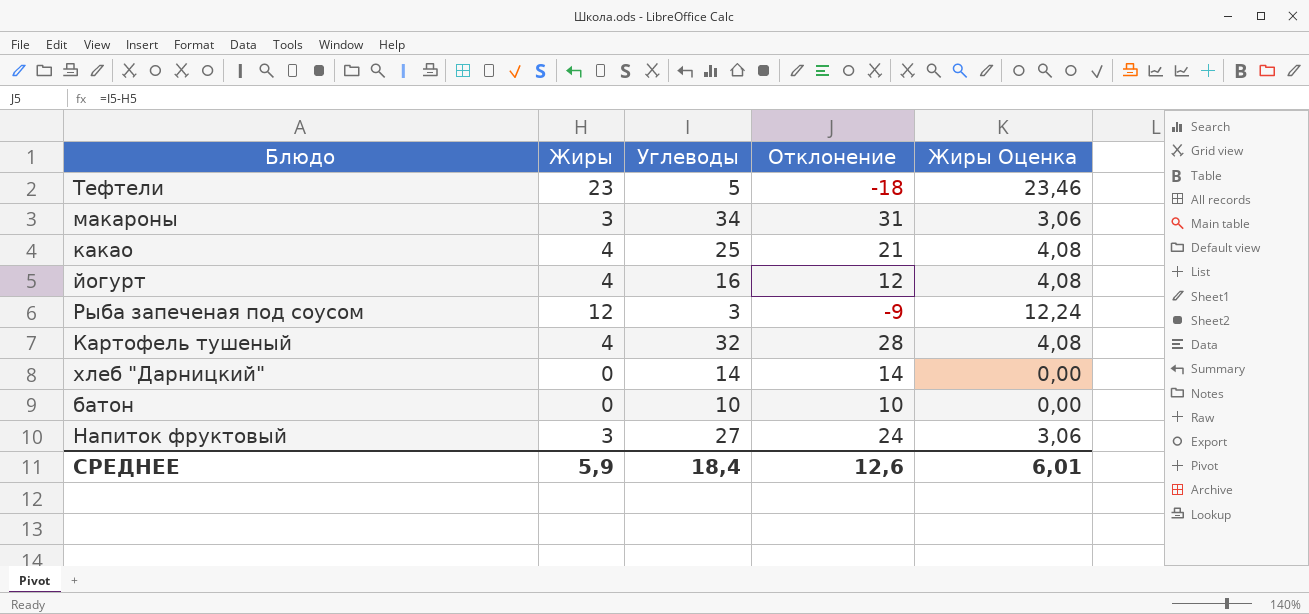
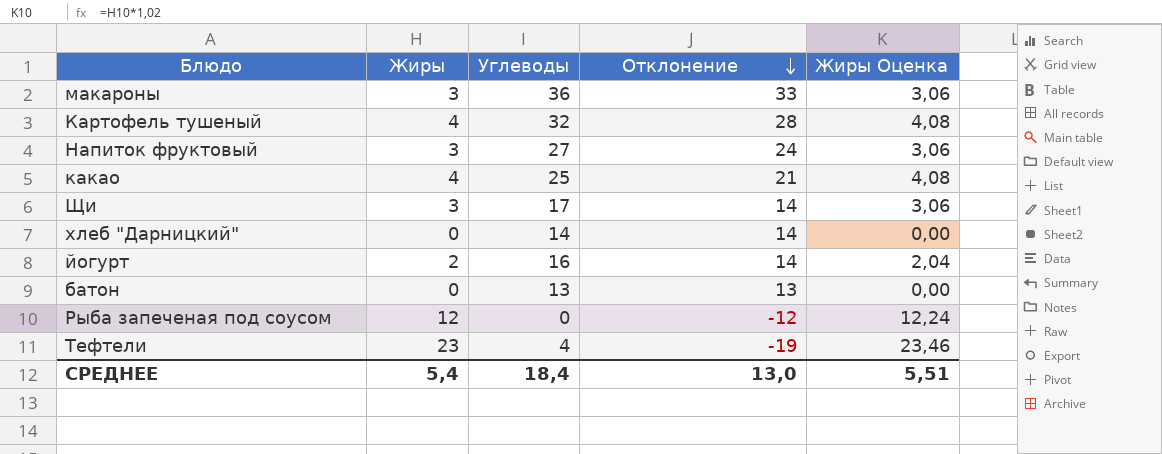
row order: none -> Отклонение descending
макароны | Углеводы: 34 -> 36
макароны | Отклонение: 31 -> 33
row Щи: none -> 3 | 17 | 14 | 3,06
йогурт | Жиры: 4 -> 2
йогурт | Отклонение: 12 -> 14
йогурт | Жиры Оценка: 4,08 -> 2,04
батон | Углеводы: 10 -> 13
батон | Отклонение: 10 -> 13
Рыба запеченая под соусом | Углеводы: 3 -> 0
Рыба запеченая под соусом | Отклонение: -9 -> -12
Тефтели | Углеводы: 5 -> 4
Тефтели | Отклонение: -18 -> -19
СРЕДНЕЕ | Жиры: 5,9 -> 5,4
СРЕДНЕЕ | Отклонение: 12,6 -> 13,0
СРЕДНЕЕ | Жиры Оценка: 6,01 -> 5,51

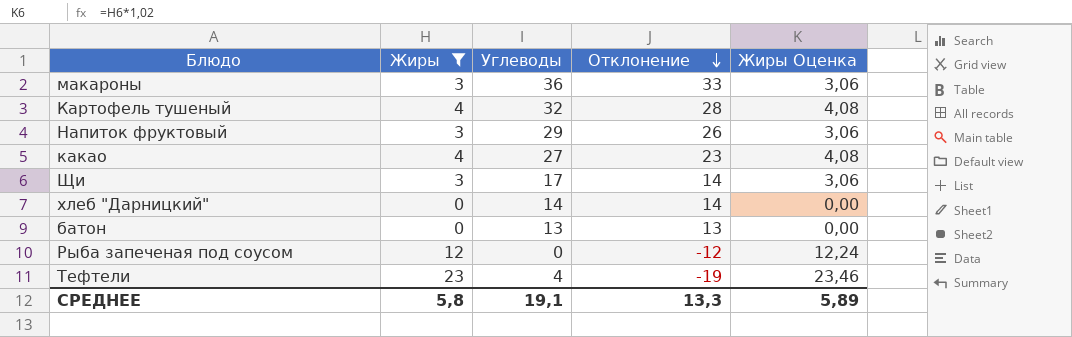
filter: none -> Жиры != 2
Напиток фруктовый | Углеводы: 27 -> 29
Напиток фруктовый | Отклонение: 24 -> 26
какао | Углеводы: 25 -> 27
какао | Отклонение: 21 -> 23
СРЕДНЕЕ | Жиры: 5,4 -> 5,8
СРЕДНЕЕ | Углеводы: 18,4 -> 19,1
СРЕДНЕЕ | Отклонение: 13,0 -> 13,3
СРЕДНЕЕ | Жиры Оценка: 5,51 -> 5,89

